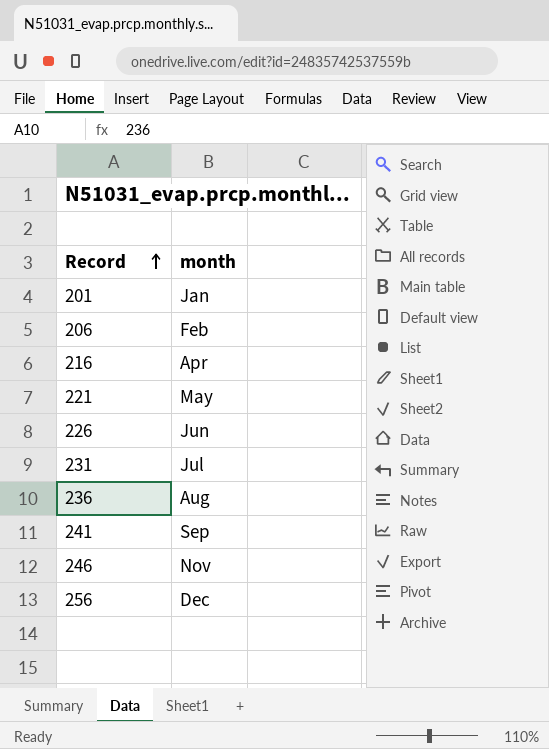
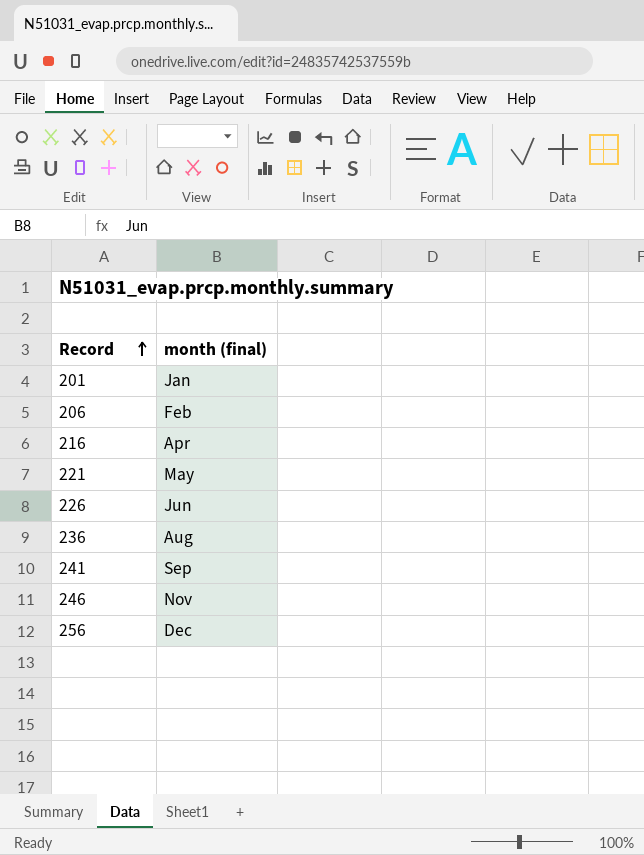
column name: month -> month (final)
row 231: Jul -> none

